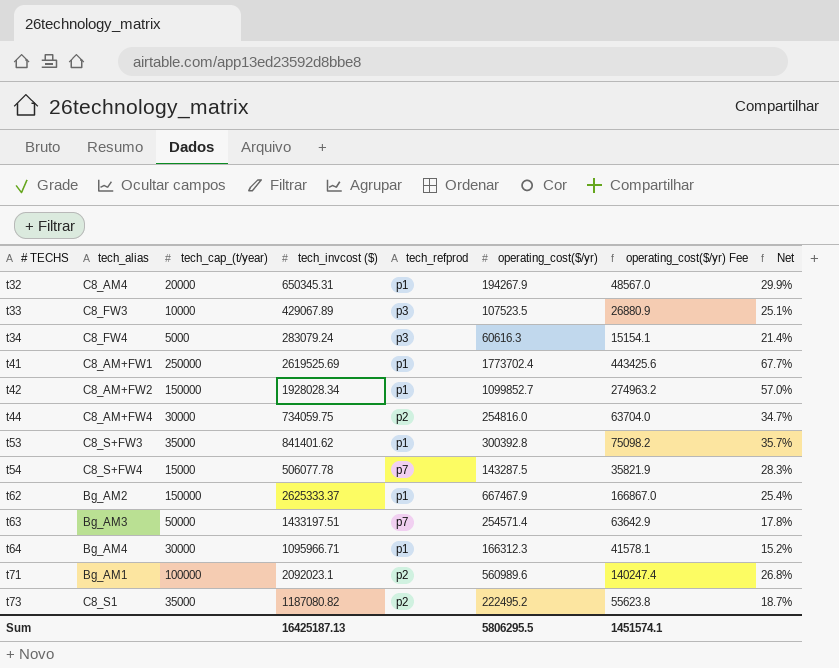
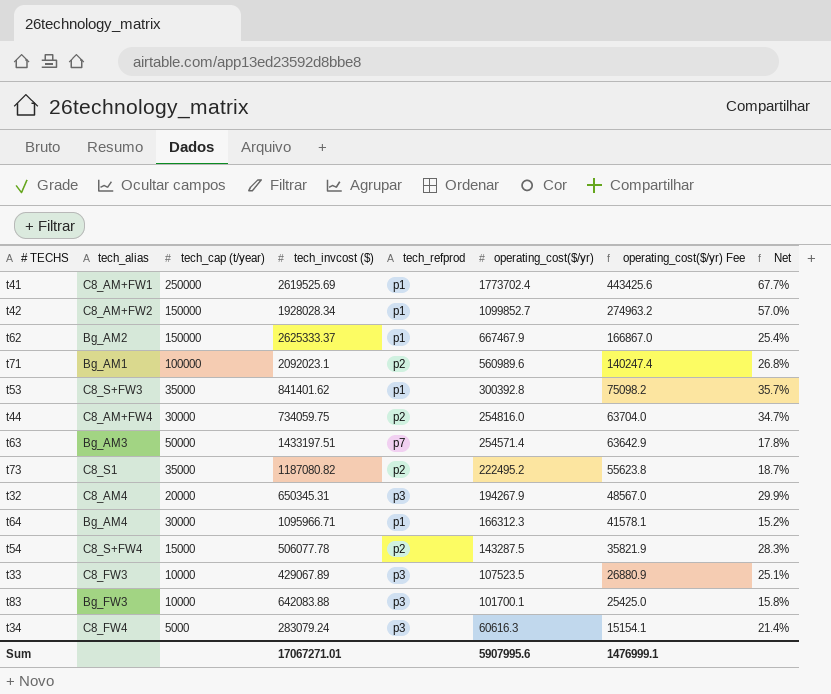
row order: # TECHS ascending -> operating_cost($/yr) descending
column name: tech_cap_(t/year) -> tech_cap (t/year)
t32 | tech_refprod: p1 -> p3
t54 | tech_refprod: p7 -> p2
row t83: none -> Bg_FW3 | 10000 | 642083.88 | p3 | 101700.1 | 25425.0 | 15.8%
Sum | tech_invcost ($): 16425187.13 -> 17067271.01
Sum | operating_cost($/yr): 5806295.5 -> 5907995.6
Sum | operating_cost($/yr) Fee: 1451574.1 -> 1476999.1

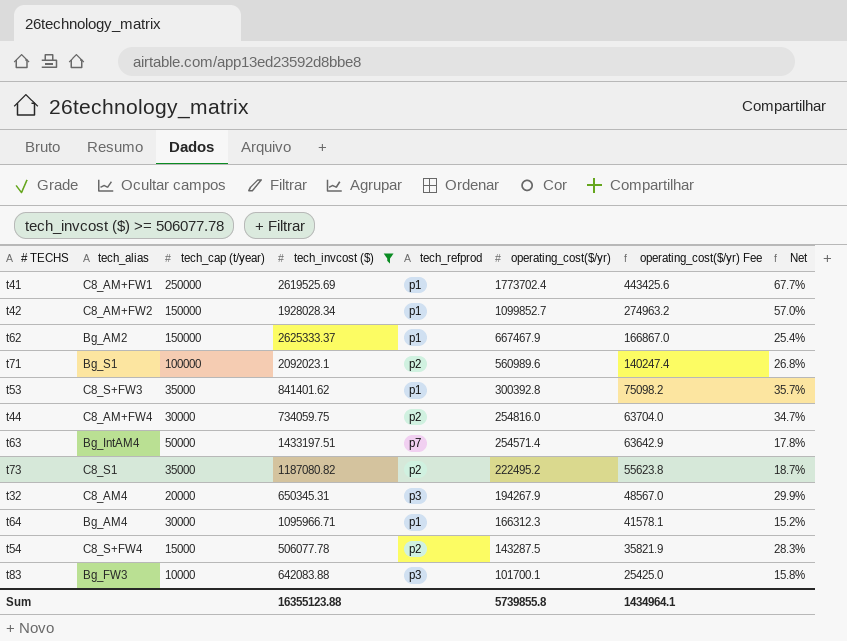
filter: none -> tech_invcost ($) >= 506077.78
t71 | tech_alias: Bg_AM1 -> Bg_S1
t63 | tech_alias: Bg_AM3 -> Bg_IntAM4
Sum | tech_invcost ($): 17067271.01 -> 16355123.88
Sum | operating_cost($/yr): 5907995.6 -> 5739855.8
Sum | operating_cost($/yr) Fee: 1476999.1 -> 1434964.1

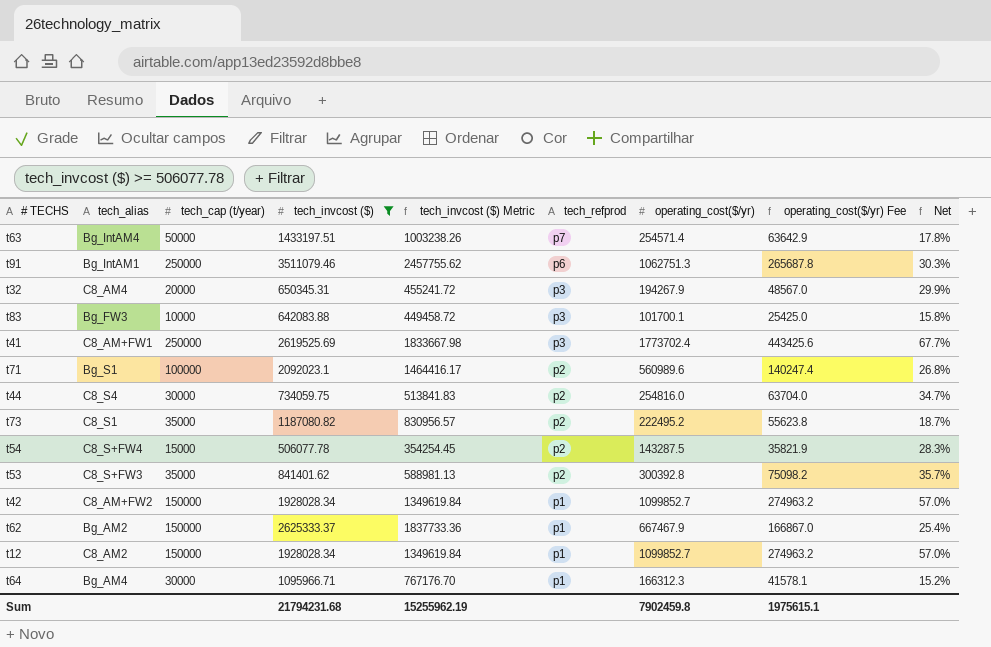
row order: operating_cost($/yr) descending -> tech_refprod descending
column tech_invcost ($) Metric | formula: none -> [tech_invcost ($)] * 0.7
row t91: none -> Bg_IntAM1 | 250000 | 3511079.46 | 2457755.62 | p6 | 1062751.3 | 265687.8 | 30.3%
t41 | tech_refprod: p1 -> p3
t44 | tech_alias: C8_AM+FW4 -> C8_S4
t53 | tech_refprod: p1 -> p2
row t12: none -> C8_AM2 | 150000 | 1928028.34 | 1349619.84 | p1 | 1099852.7 | 274963.2 | 57.0%
Sum | tech_invcost ($): 16355123.88 -> 21794231.68
Sum | operating_cost($/yr): 5739855.8 -> 7902459.8
Sum | operating_cost($/yr) Fee: 1434964.1 -> 1975615.1

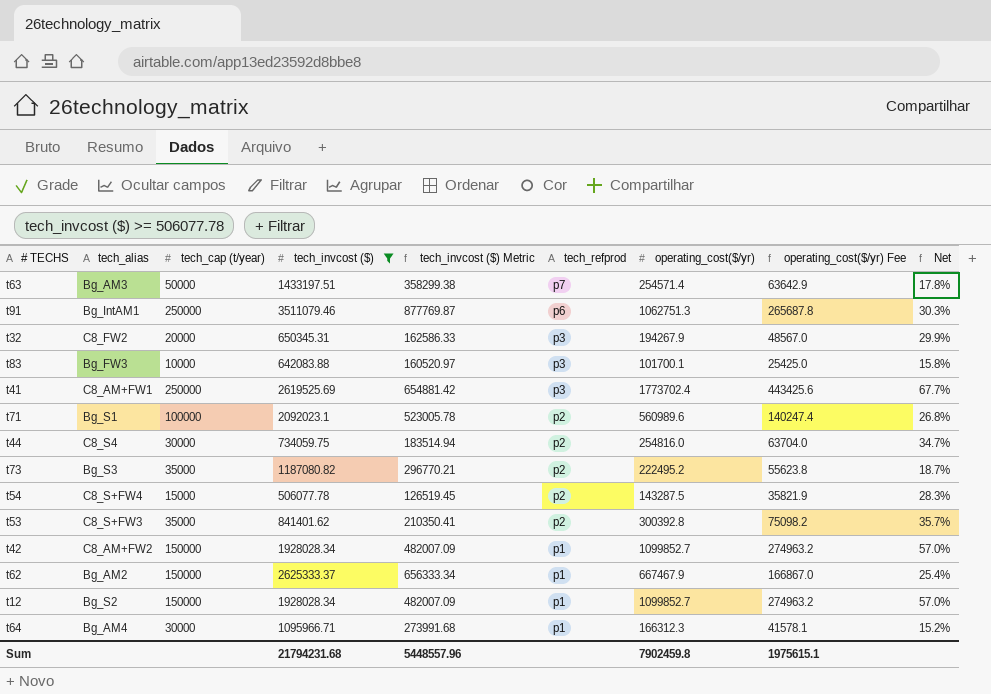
column tech_invcost ($) Metric | formula: [tech_invcost ($)] * 0.7 -> [tech_invcost ($)] * 0.25
t63 | tech_alias: Bg_IntAM4 -> Bg_AM3
t32 | tech_alias: C8_AM4 -> C8_FW2
t73 | tech_alias: C8_S1 -> Bg_S3
t12 | tech_alias: C8_AM2 -> Bg_S2
Sum | tech_invcost ($) Metric: 15255962.19 -> 5448557.96

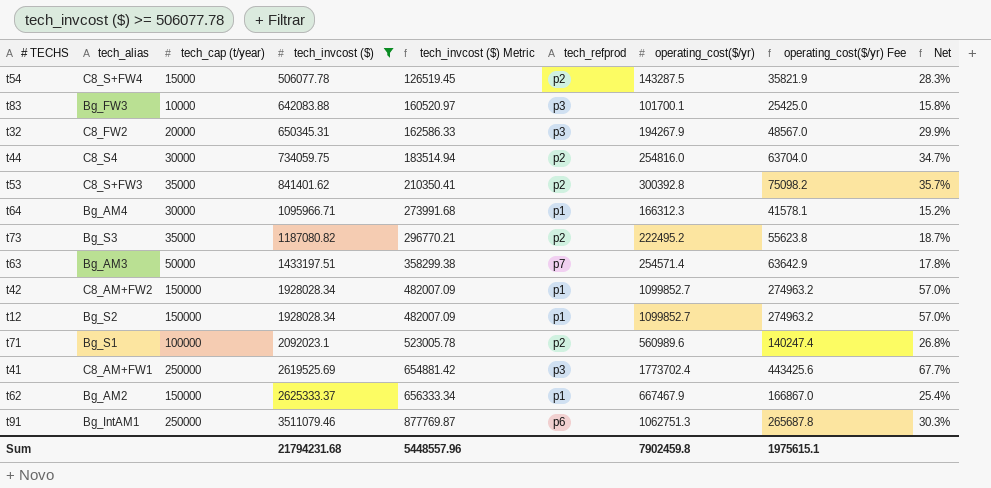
row order: tech_refprod descending -> tech_invcost ($) ascending

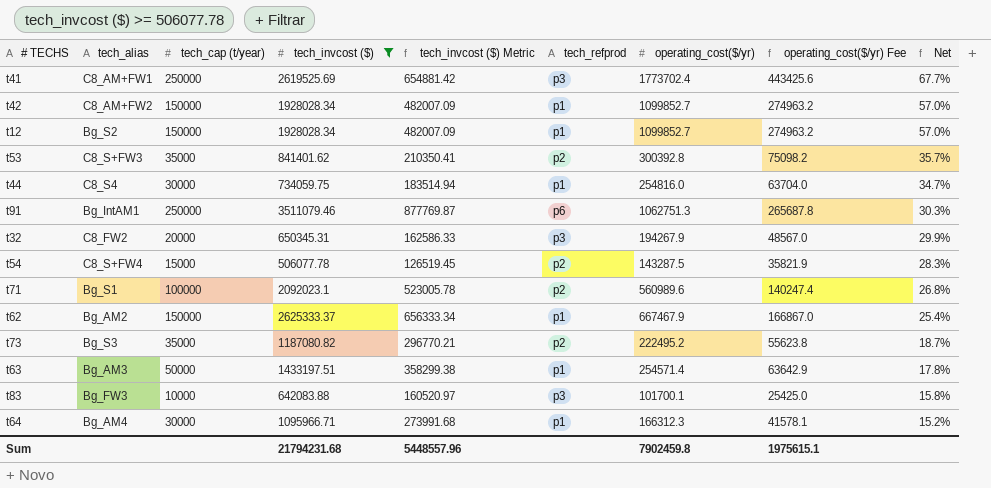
row order: tech_invcost ($) ascending -> Net descending
t44 | tech_refprod: p2 -> p1
t63 | tech_refprod: p7 -> p1

